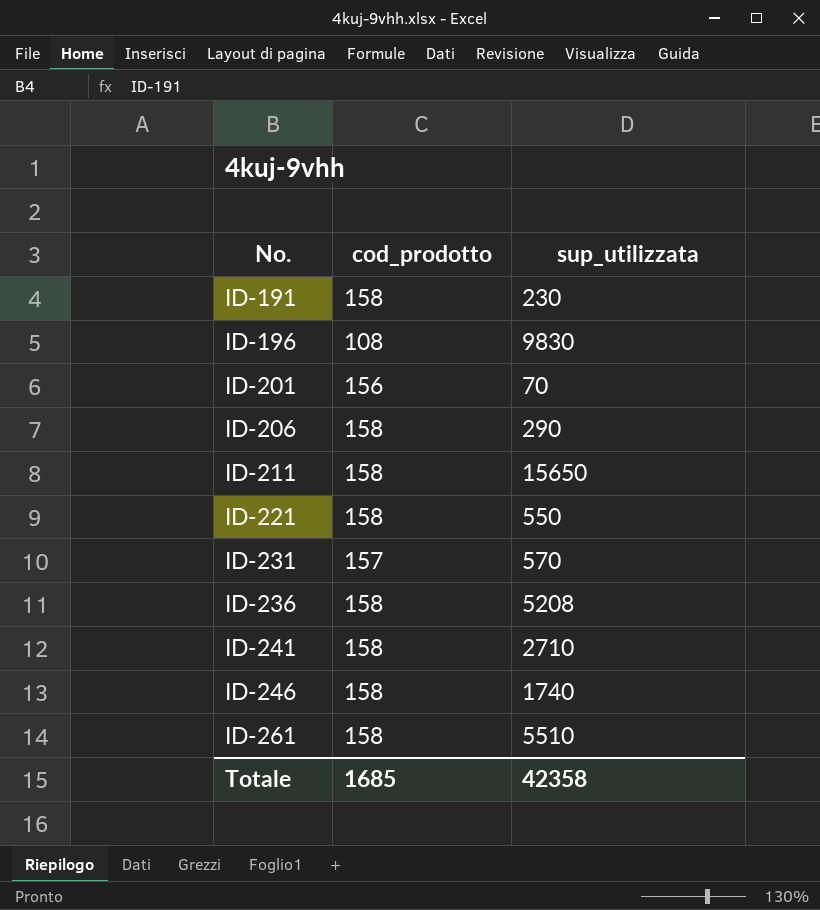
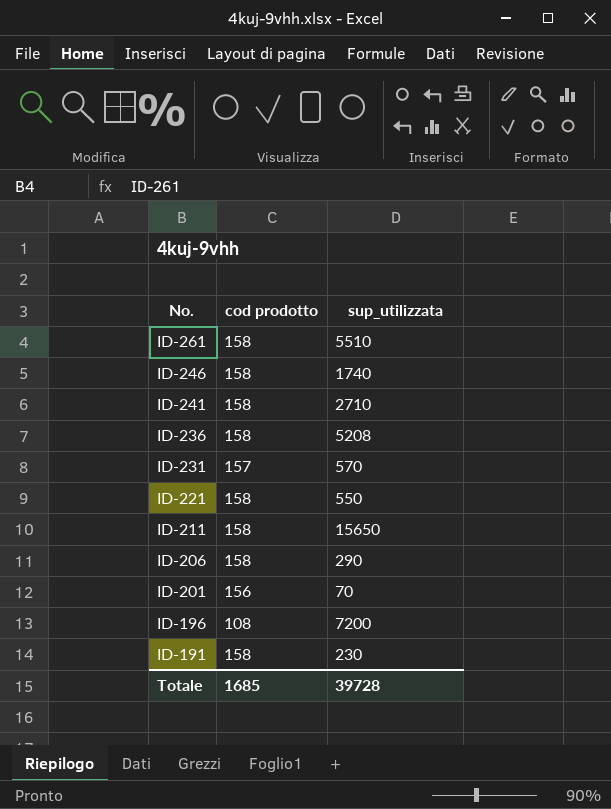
row order: No. ascending -> No. descending
column name: cod_prodotto -> cod prodotto
ID-196 | sup_utilizzata: 9830 -> 7200
Totale | sup_utilizzata: 42358 -> 39728

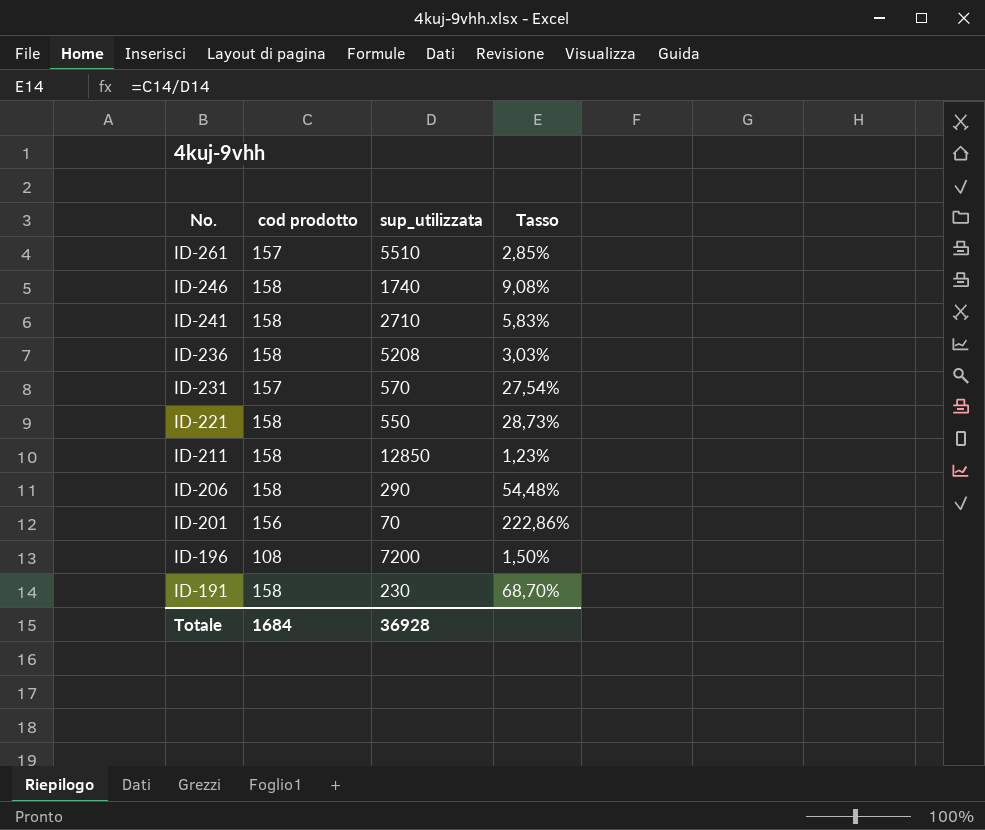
column Tasso | formula: none -> [cod prodotto] / [sup_utilizzata]
ID-261 | cod prodotto: 158 -> 157
ID-211 | sup_utilizzata: 15650 -> 12850
Totale | cod prodotto: 1685 -> 1684
Totale | sup_utilizzata: 39728 -> 36928

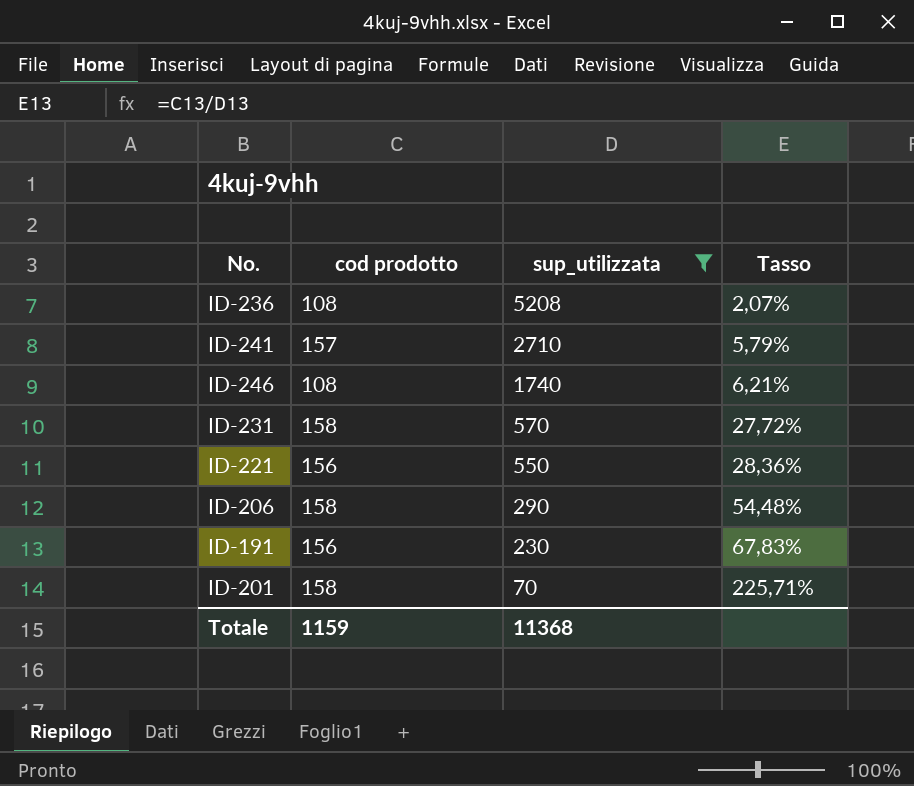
filter: none -> sup_utilizzata <= 5208
row order: No. descending -> sup_utilizzata descending
ID-236 | cod prodotto: 158 -> 108
ID-236 | Tasso: 3,03% -> 2,07%
ID-241 | cod prodotto: 158 -> 157
ID-241 | Tasso: 5,83% -> 5,79%
ID-246 | cod prodotto: 158 -> 108
ID-246 | Tasso: 9,08% -> 6,21%
ID-231 | cod prodotto: 157 -> 158
ID-231 | Tasso: 27,54% -> 27,72%
ID-221 | cod prodotto: 158 -> 156
ID-221 | Tasso: 28,73% -> 28,36%
ID-191 | cod prodotto: 158 -> 156
ID-191 | Tasso: 68,70% -> 67,83%
ID-201 | cod prodotto: 156 -> 158
ID-201 | Tasso: 222,86% -> 225,71%
Totale | cod prodotto: 1684 -> 1159
Totale | sup_utilizzata: 36928 -> 11368

